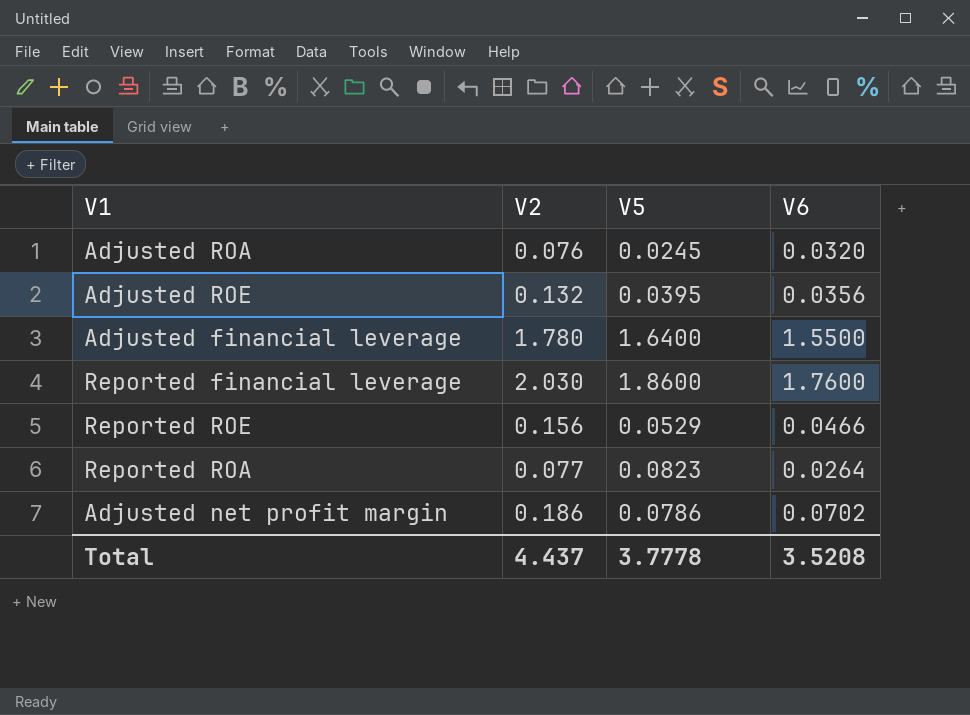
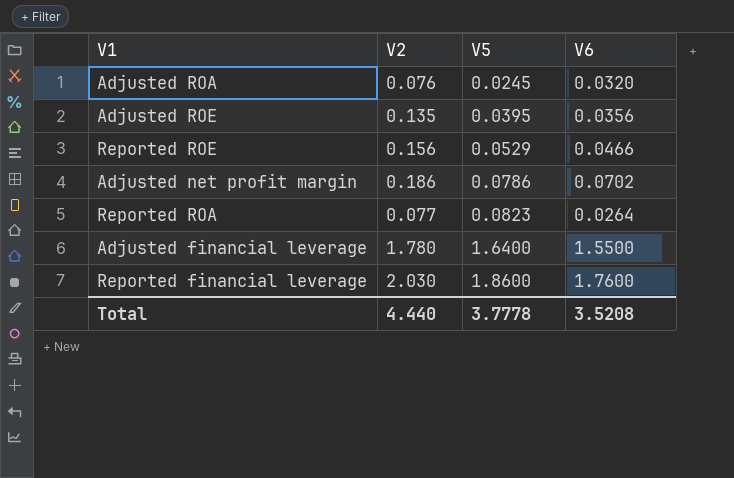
row order: none -> V5 ascending
Adjusted ROE | V2: 0.132 -> 0.135
Total | V2: 4.437 -> 4.440

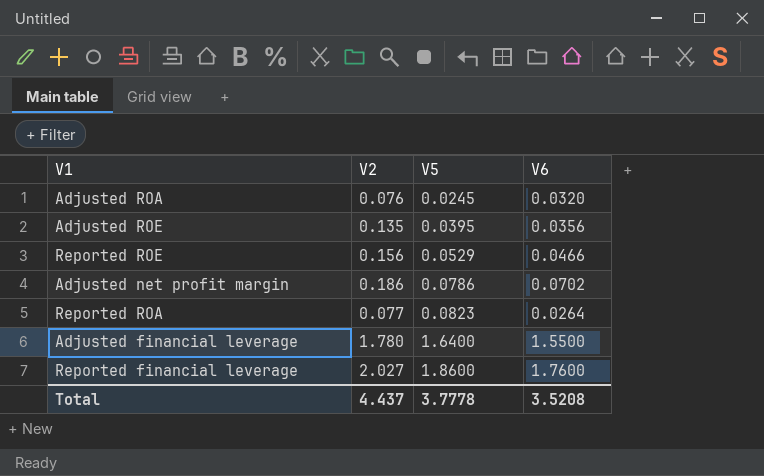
Reported financial leverage | V2: 2.030 -> 2.027
Total | V2: 4.440 -> 4.437

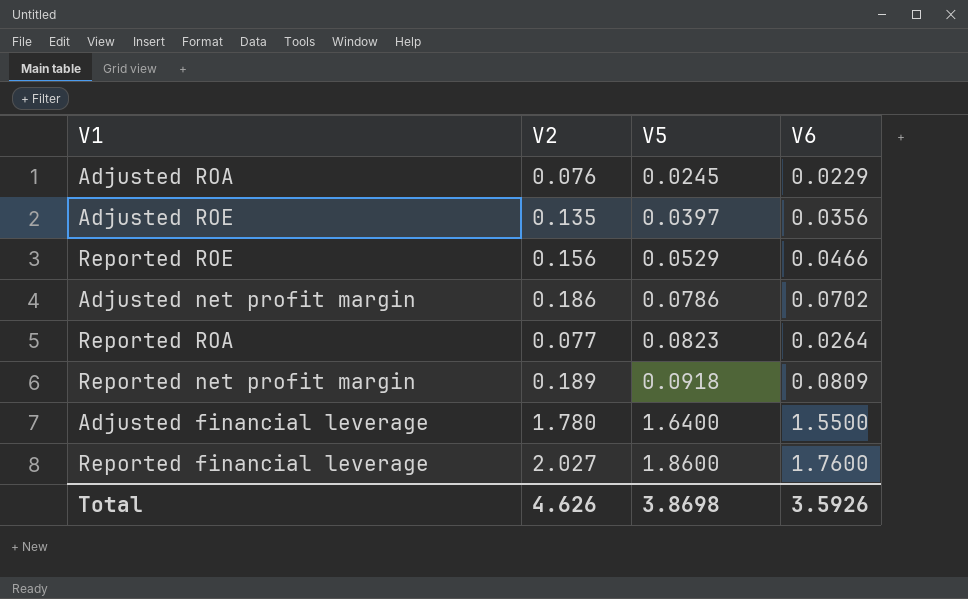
Adjusted ROA | V6: 0.0320 -> 0.0229
Adjusted ROE | V5: 0.0395 -> 0.0397
row Reported net profit margin: none -> 0.189 | 0.0918 | 0.0809
Total | V2: 4.437 -> 4.626
Total | V5: 3.7778 -> 3.8698
Total | V6: 3.5208 -> 3.5926

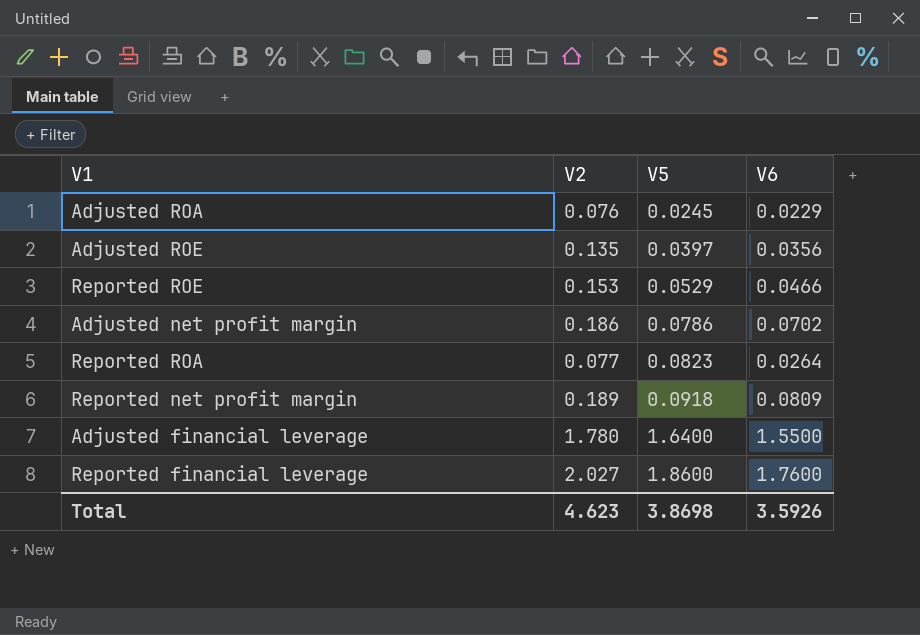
Reported ROE | V2: 0.156 -> 0.153
Total | V2: 4.626 -> 4.623

